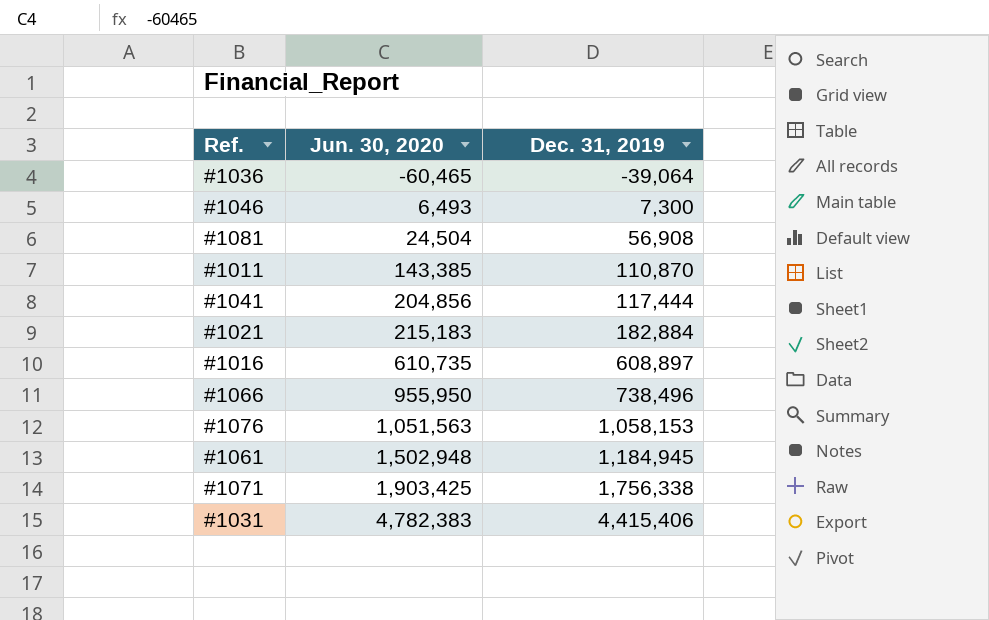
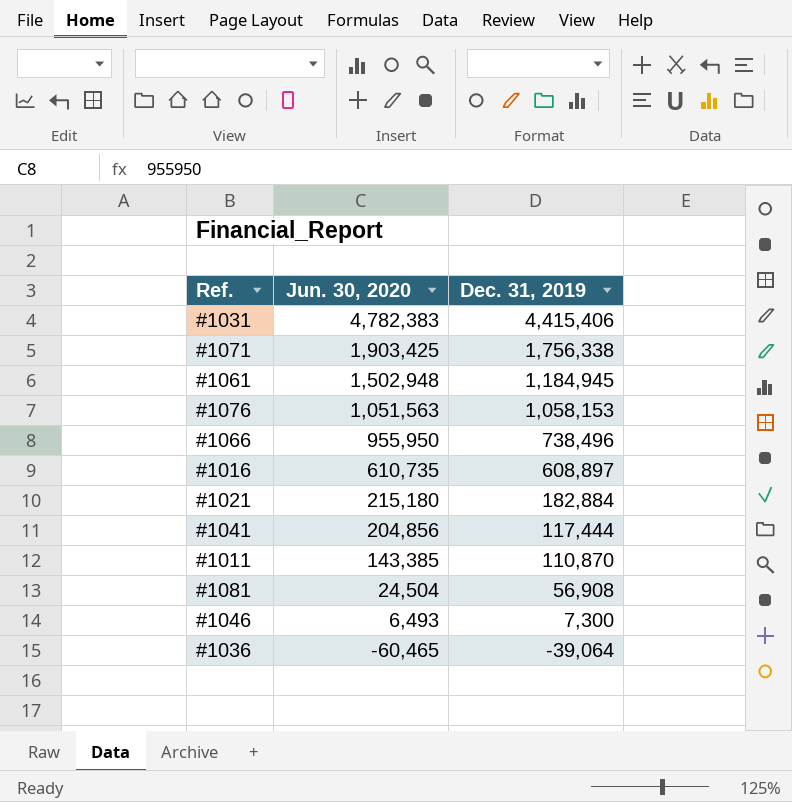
row order: Jun. 30, 2020 ascending -> Jun. 30, 2020 descending
#1021 | Jun. 30, 2020: 215,183 -> 215,180

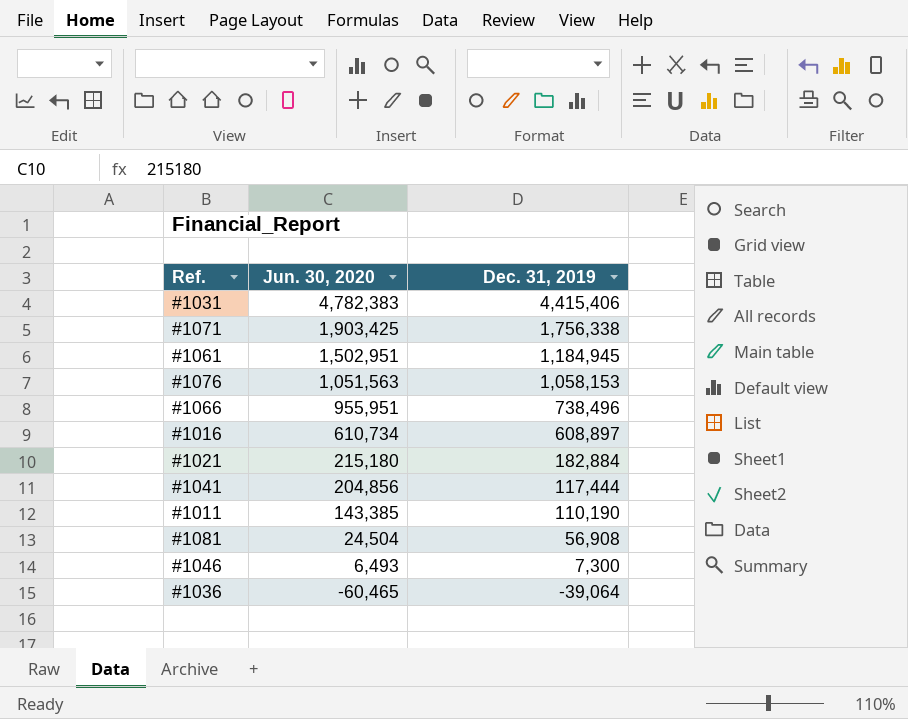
#1061 | Jun. 30, 2020: 1,502,948 -> 1,502,951
#1066 | Jun. 30, 2020: 955,950 -> 955,951
#1016 | Jun. 30, 2020: 610,735 -> 610,734
#1011 | Dec. 31, 2019: 110,870 -> 110,190

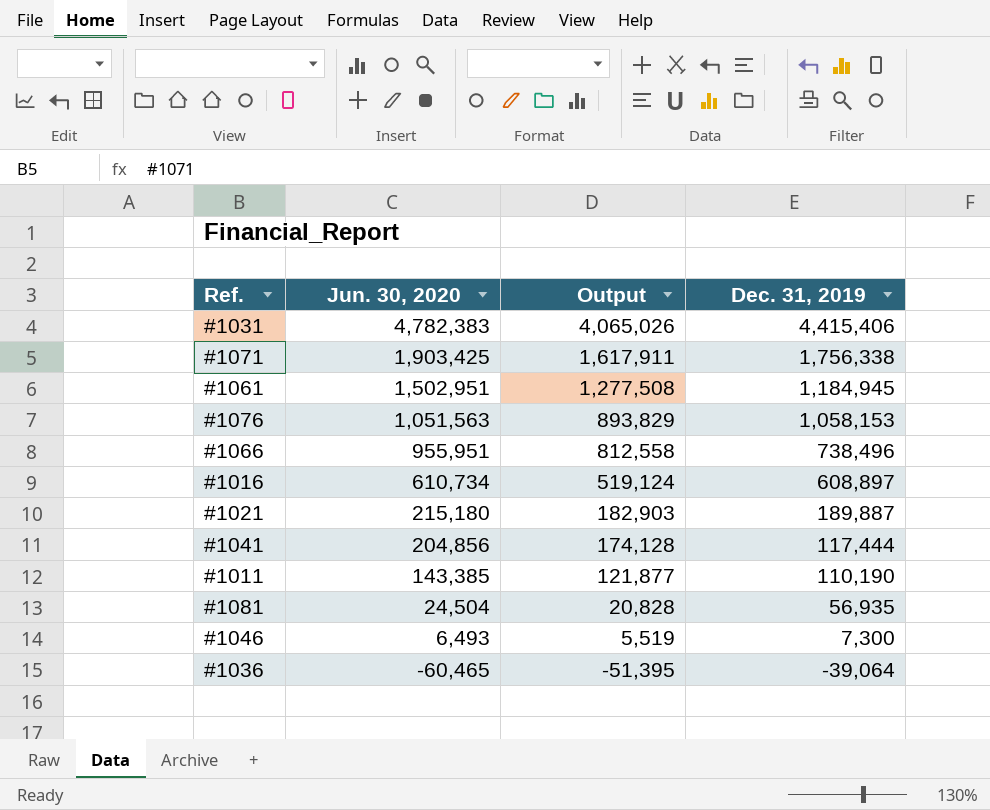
column Output | formula: none -> [Jun. 30, 2020] * 0.85
#1021 | Dec. 31, 2019: 182,884 -> 189,887
#1081 | Dec. 31, 2019: 56,908 -> 56,935

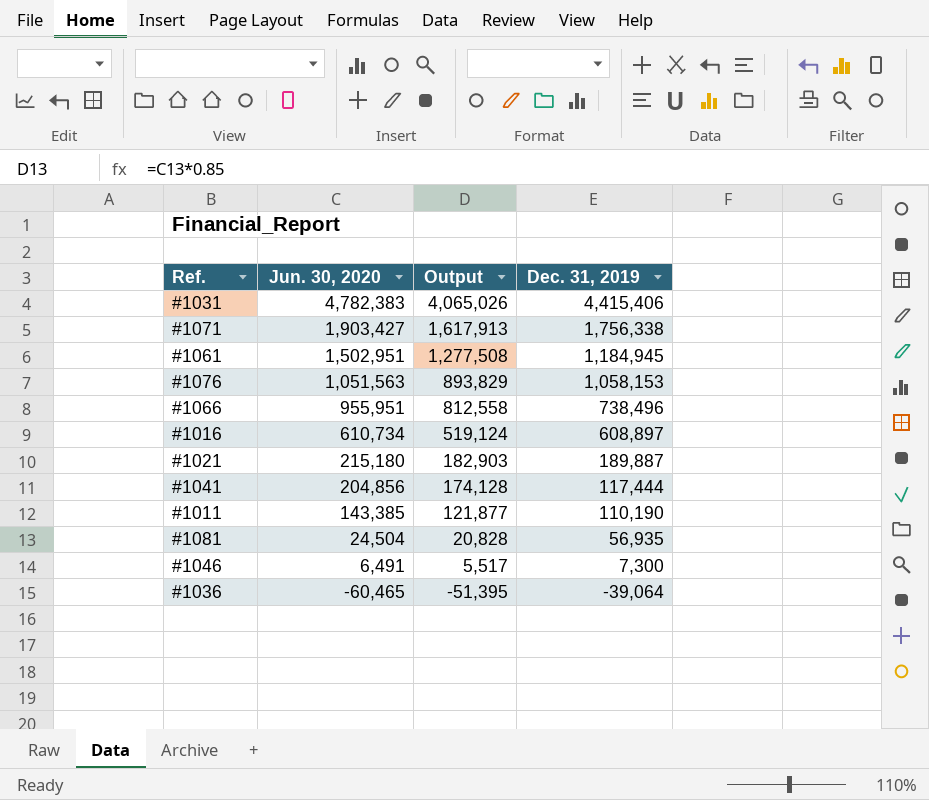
#1071 | Jun. 30, 2020: 1,903,425 -> 1,903,427
#1071 | Output: 1,617,911 -> 1,617,913
#1046 | Jun. 30, 2020: 6,493 -> 6,491
#1046 | Output: 5,519 -> 5,517

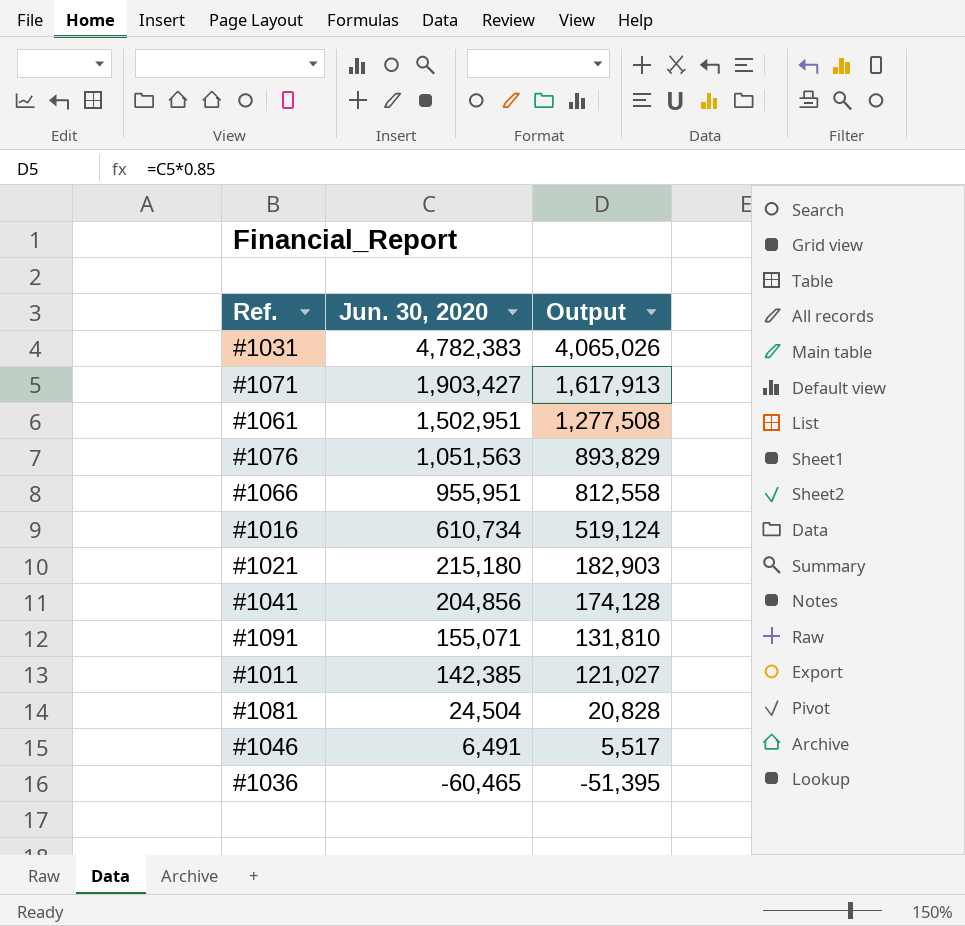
column Dec. 31, 2019 | position: 4 -> none
row #1091: none -> 155,071 | 131,810
#1011 | Jun. 30, 2020: 143,385 -> 142,385
#1011 | Output: 121,877 -> 121,027

